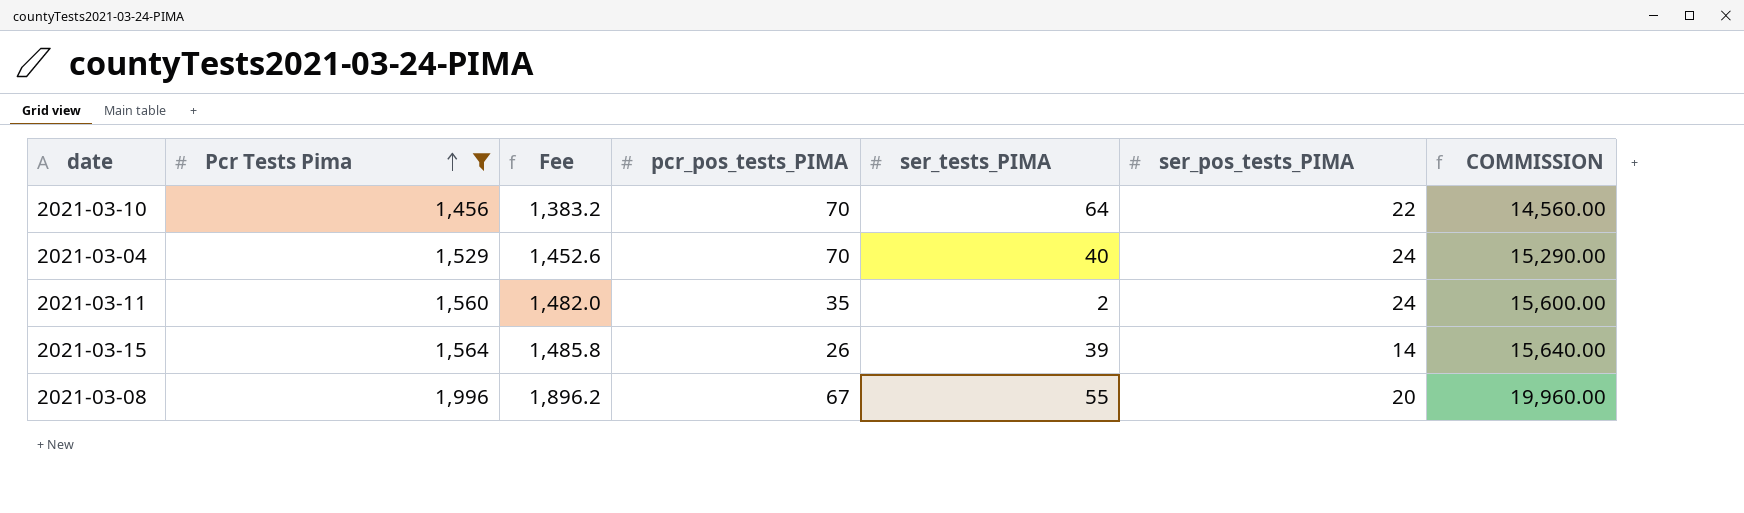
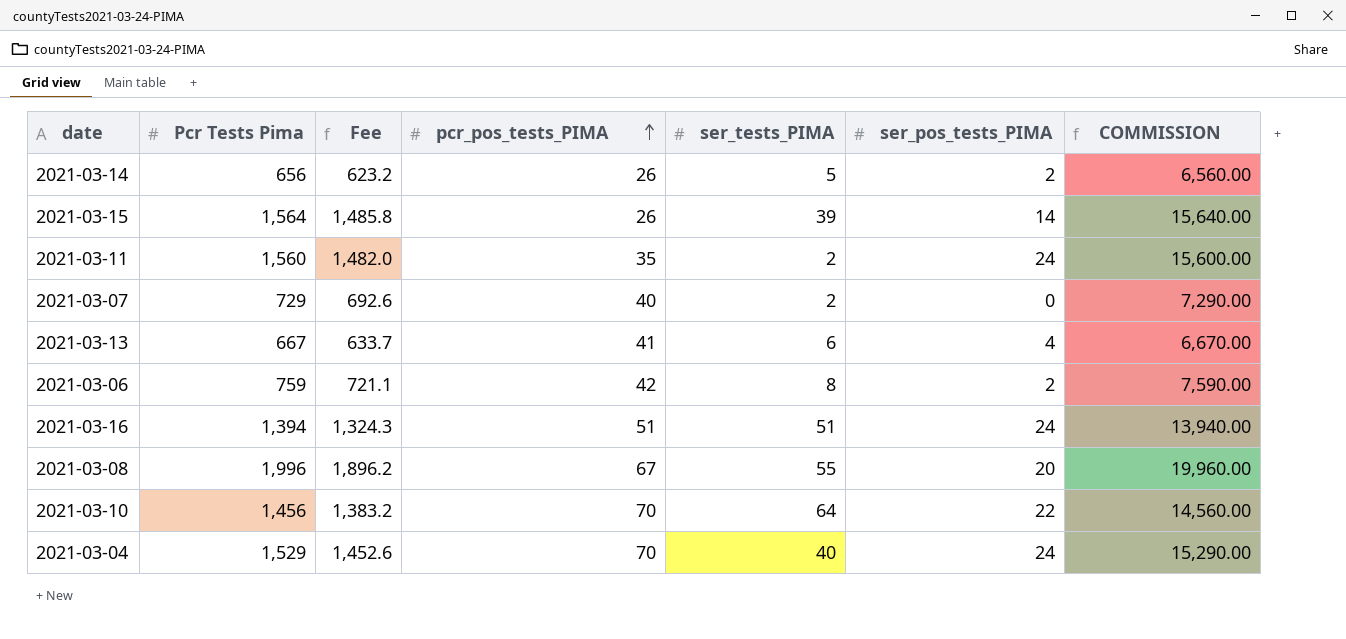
filter: Pcr Tests Pima >= 1,456 -> none
row order: Pcr Tests Pima ascending -> pcr_pos_tests_PIMA ascending

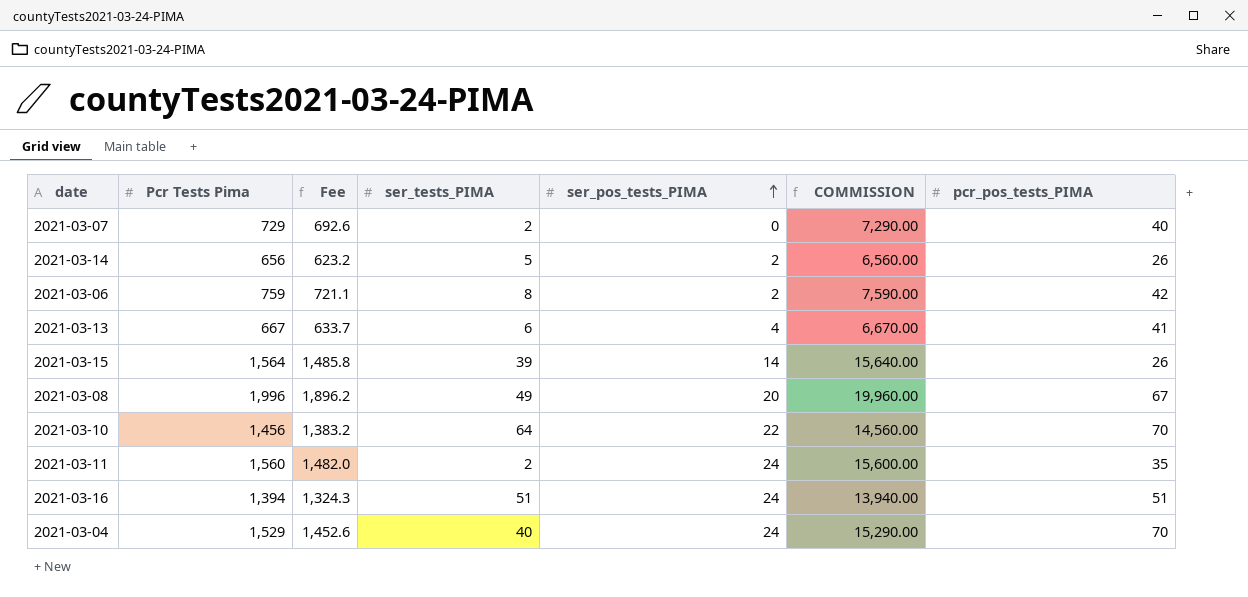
row order: pcr_pos_tests_PIMA ascending -> ser_pos_tests_PIMA ascending
column pcr_pos_tests_PIMA | position: 4 -> 7
2021-03-08 | ser_tests_PIMA: 55 -> 49

